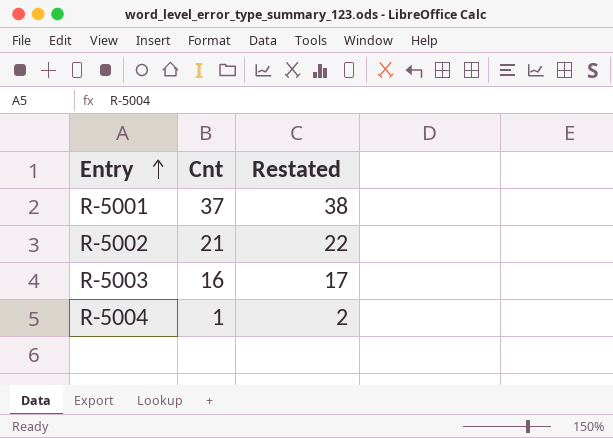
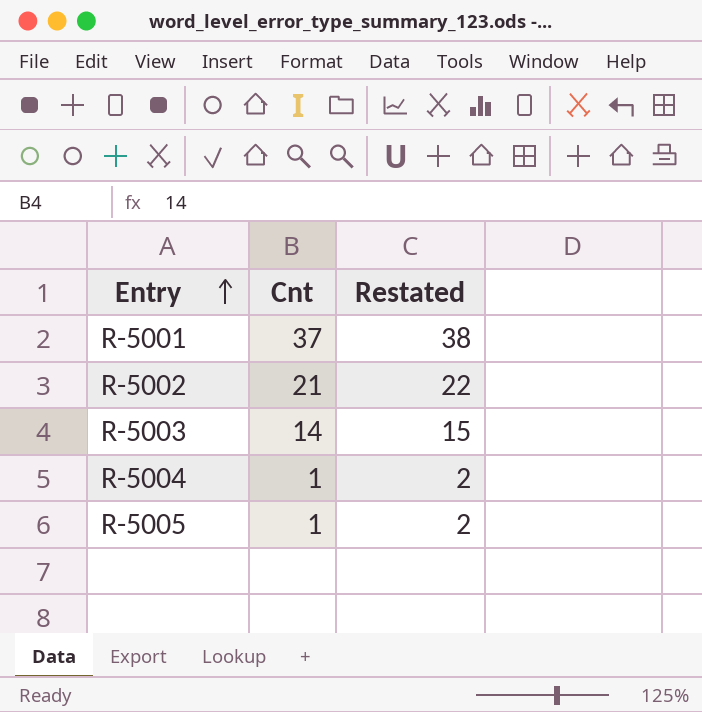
R-5003 | Cnt: 16 -> 14
R-5003 | Restated: 17 -> 15
row R-5005: none -> 1 | 2

